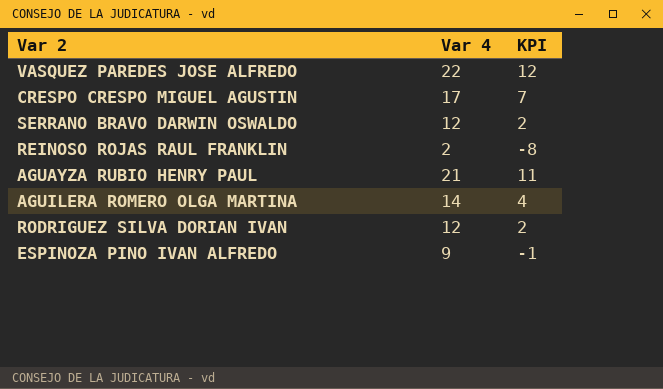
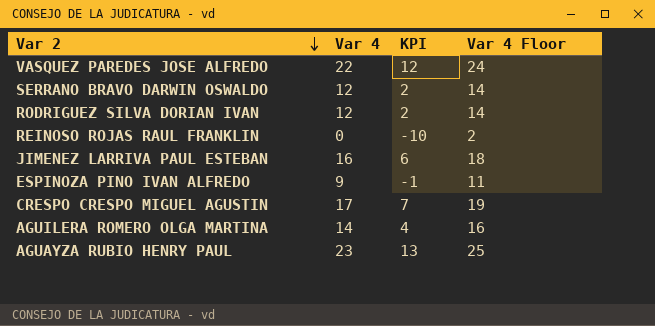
row order: none -> Var 2 descending
column Var 4 Floor | formula: none -> [Var 4] + 2
REINOSO ROJAS RAUL FRANKLIN | Var 4: 2 -> 0
REINOSO ROJAS RAUL FRANKLIN | KPI: -8 -> -10
row JIMENEZ LARRIVA PAUL ESTEBAN: none -> 16 | 6 | 18
AGUAYZA RUBIO HENRY PAUL | Var 4: 21 -> 23
AGUAYZA RUBIO HENRY PAUL | KPI: 11 -> 13

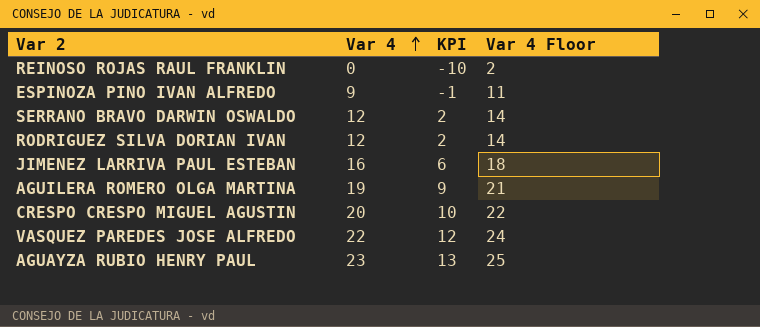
row order: Var 2 descending -> Var 4 ascending
AGUILERA ROMERO OLGA MARTINA | Var 4: 14 -> 19
AGUILERA ROMERO OLGA MARTINA | KPI: 4 -> 9
AGUILERA ROMERO OLGA MARTINA | Var 4 Floor: 16 -> 21
CRESPO CRESPO MIGUEL AGUSTIN | Var 4: 17 -> 20
CRESPO CRESPO MIGUEL AGUSTIN | KPI: 7 -> 10
CRESPO CRESPO MIGUEL AGUSTIN | Var 4 Floor: 19 -> 22

